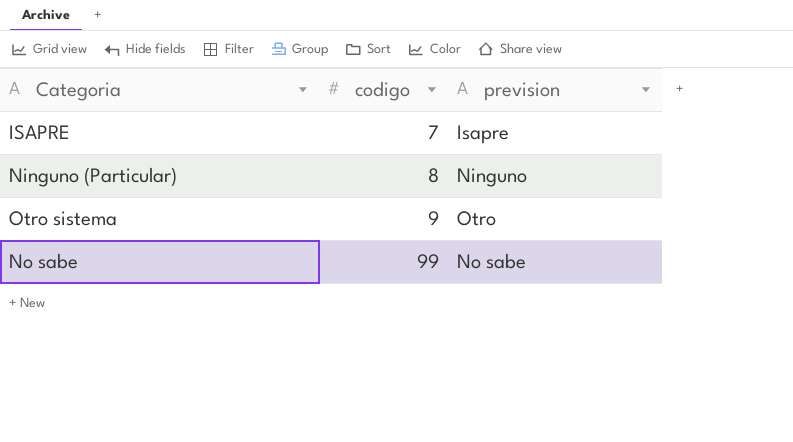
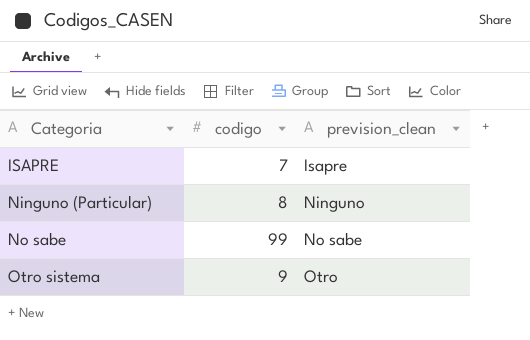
row order: codigo ascending -> Categoria ascending
column name: prevision -> prevision_clean

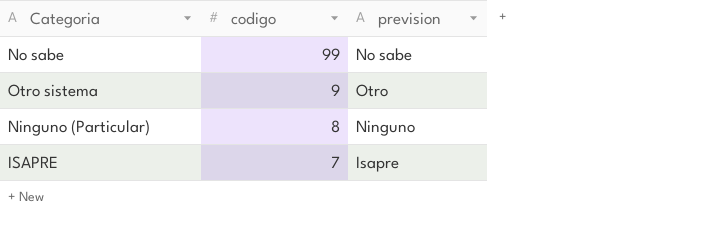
row order: Categoria ascending -> codigo descending
column name: prevision_clean -> prevision

